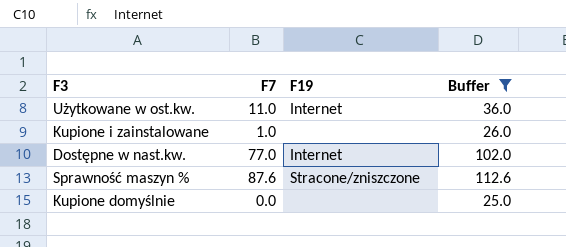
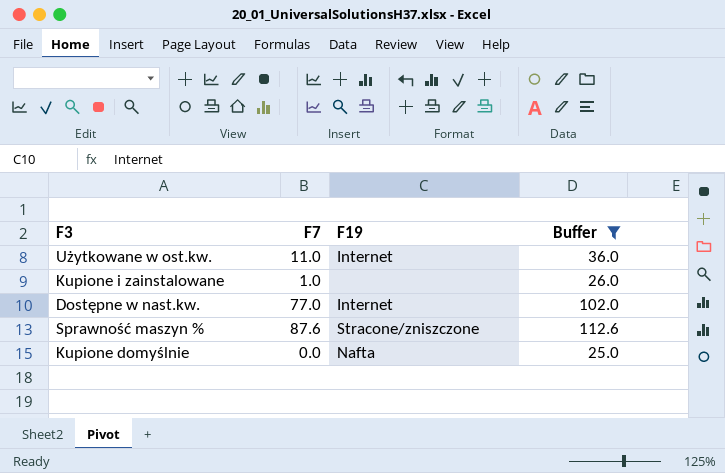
Kupione domyślnie | F19: none -> Nafta

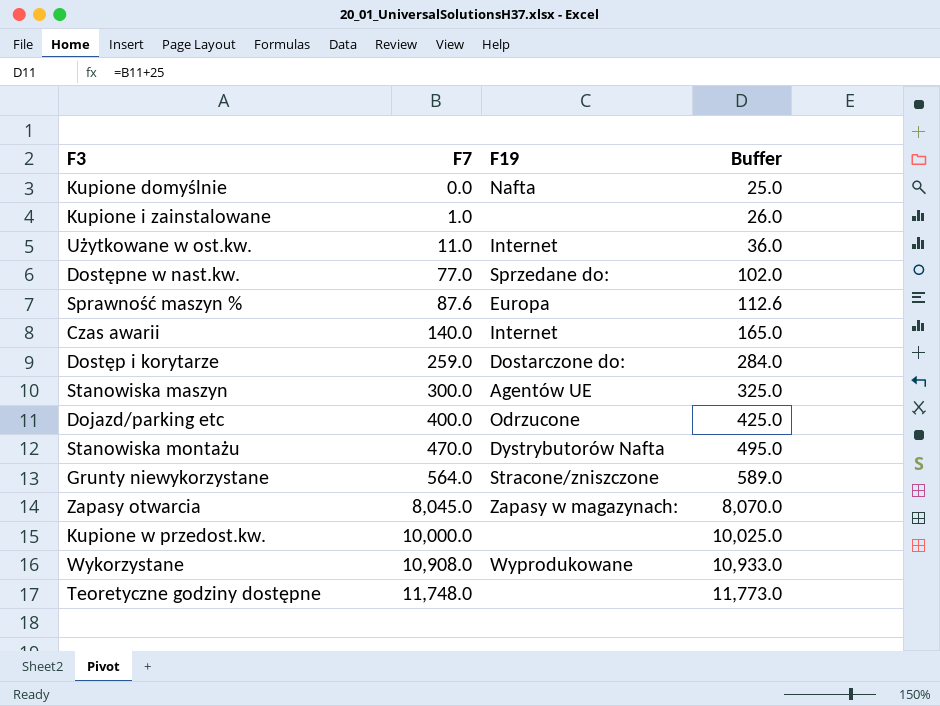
filter: Buffer <= 112.6 -> none
row order: none -> F7 ascending
Dostępne w nast.kw. | F19: Internet -> Sprzedane do:
Sprawność maszyn % | F19: Stracone/zniszczone -> Europa

